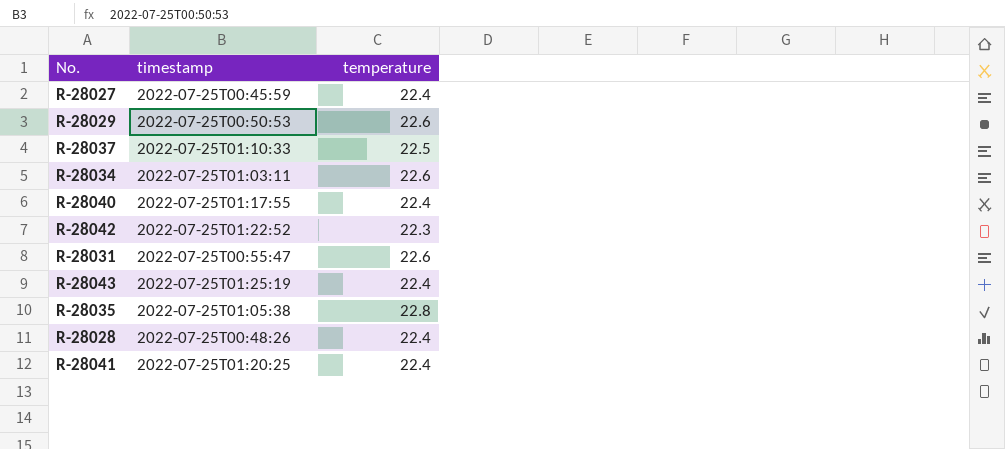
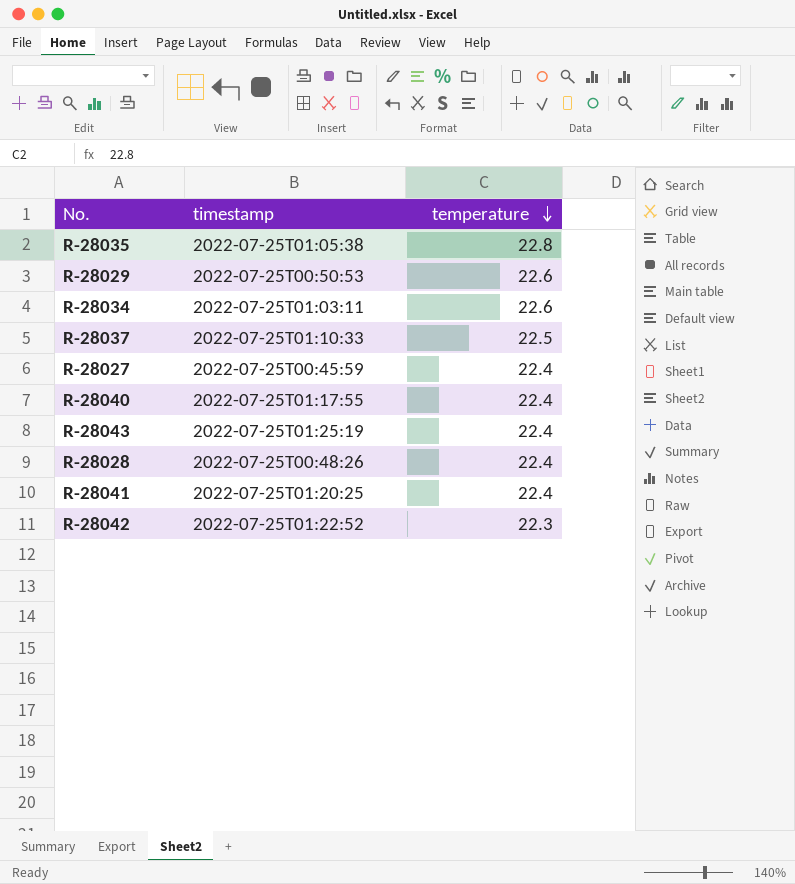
row order: none -> temperature descending
row R-28031: 2022-07-25T00:55:47 | 22.6 -> none

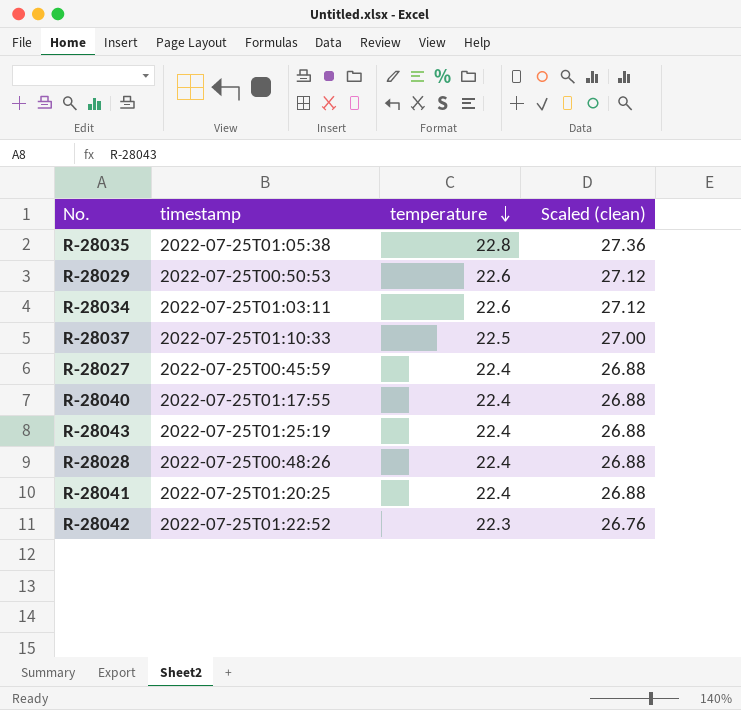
column Scaled (clean) | formula: none -> [temperature] * 1.2

